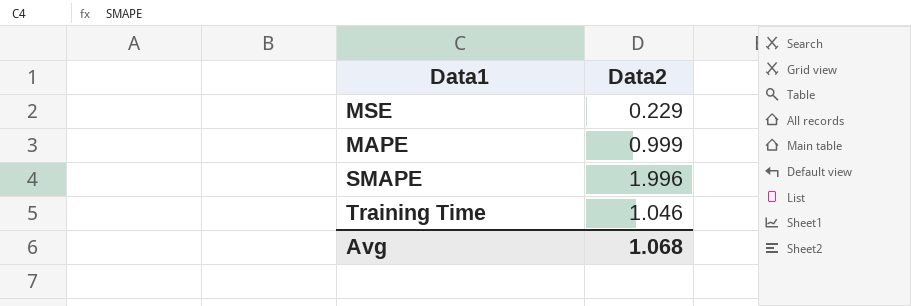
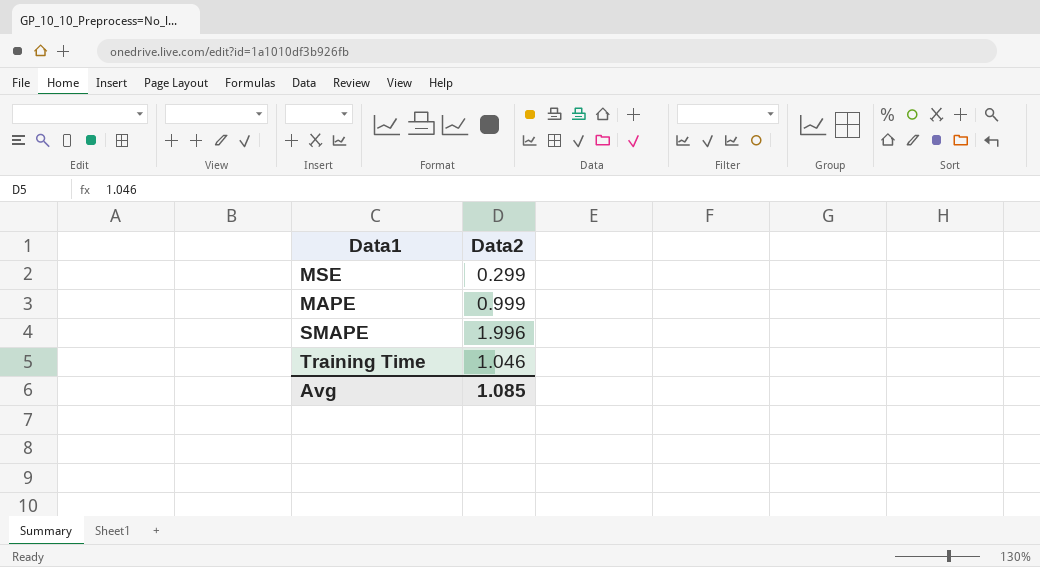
MSE | Data2: 0.229 -> 0.299
Avg | Data2: 1.068 -> 1.085

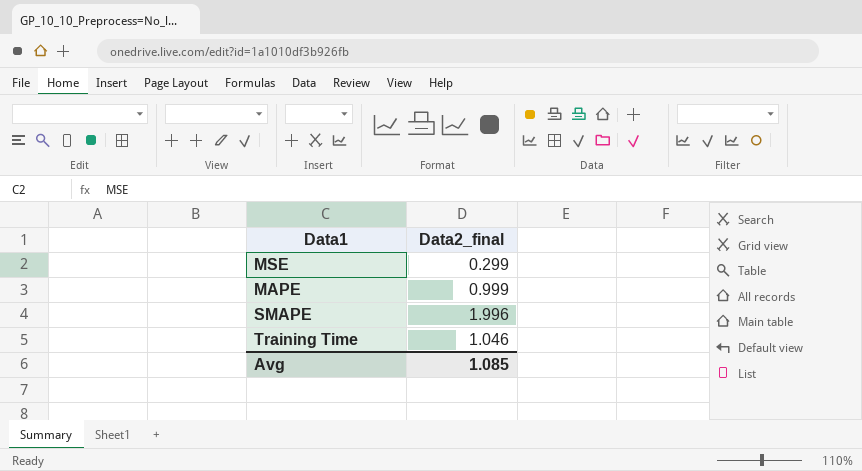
column name: Data2 -> Data2_final

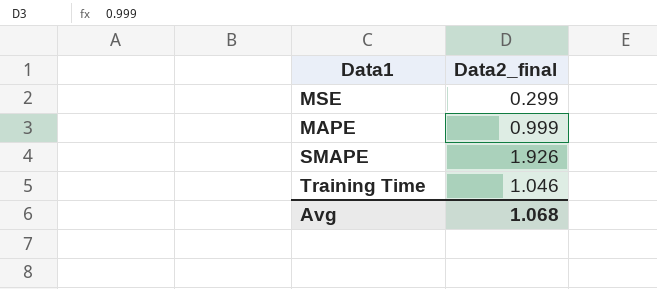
SMAPE | Data2_final: 1.996 -> 1.926
Avg | Data2_final: 1.085 -> 1.068

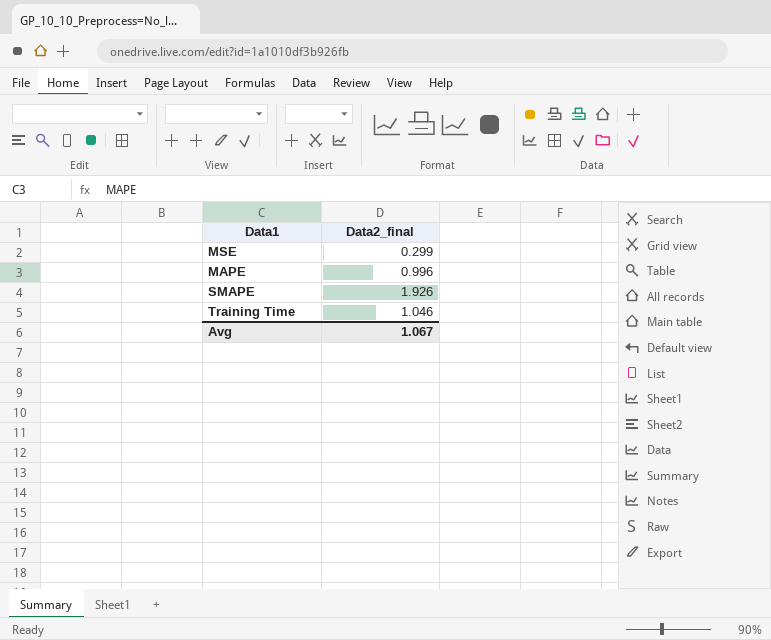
MAPE | Data2_final: 0.999 -> 0.996
Avg | Data2_final: 1.068 -> 1.067

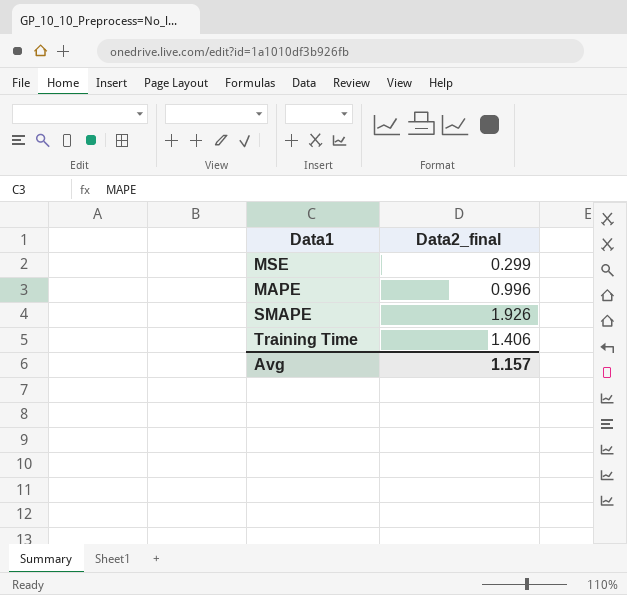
Training Time | Data2_final: 1.046 -> 1.406
Avg | Data2_final: 1.067 -> 1.157

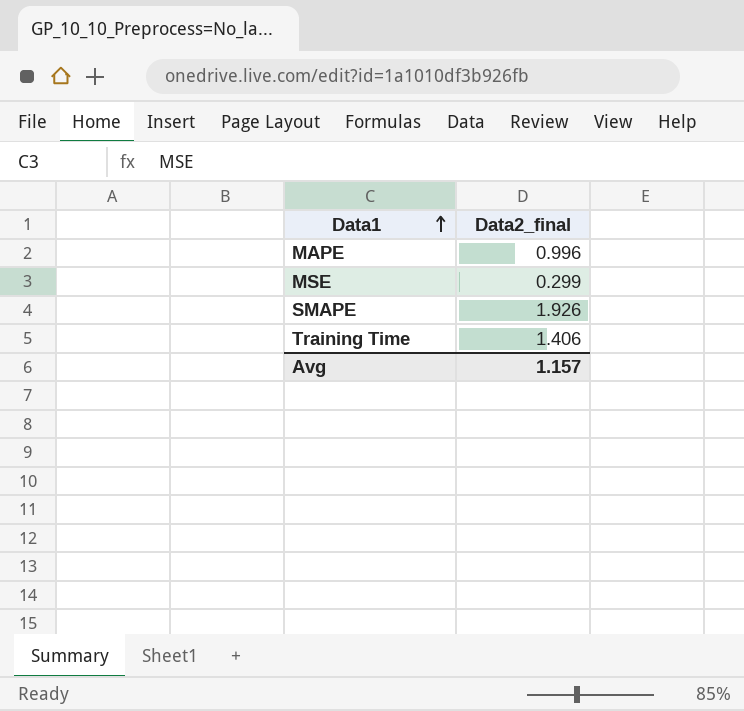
row order: none -> Data1 ascending

